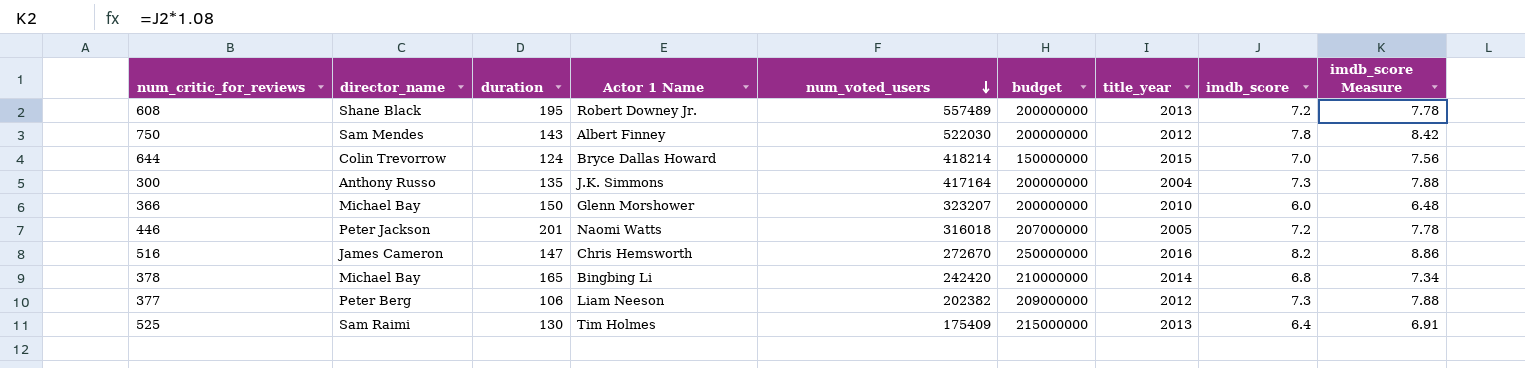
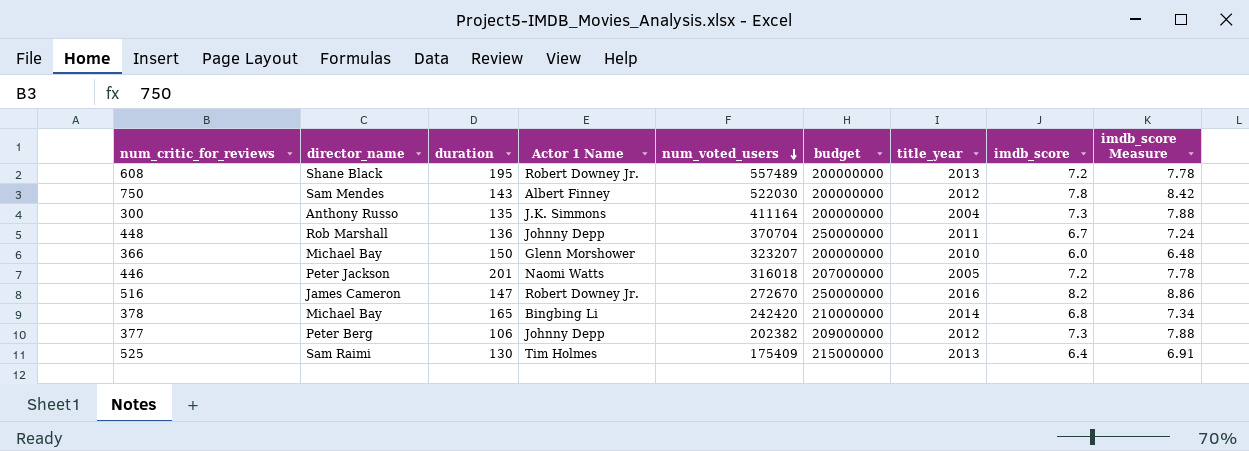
row 644: Colin Trevorrow | 124 | Bryce Dallas Howard | 418214 | 150000000 | 2015 | 7.0 | 7.56 -> none
300 | num_voted_users: 417164 -> 411164
row 448: none -> Rob Marshall | 136 | Johnny Depp | 370704 | 250000000 | 2011 | 6.7 | 7.24
516 | Actor 1 Name: Chris Hemsworth -> Robert Downey Jr.
377 | Actor 1 Name: Liam Neeson -> Johnny Depp

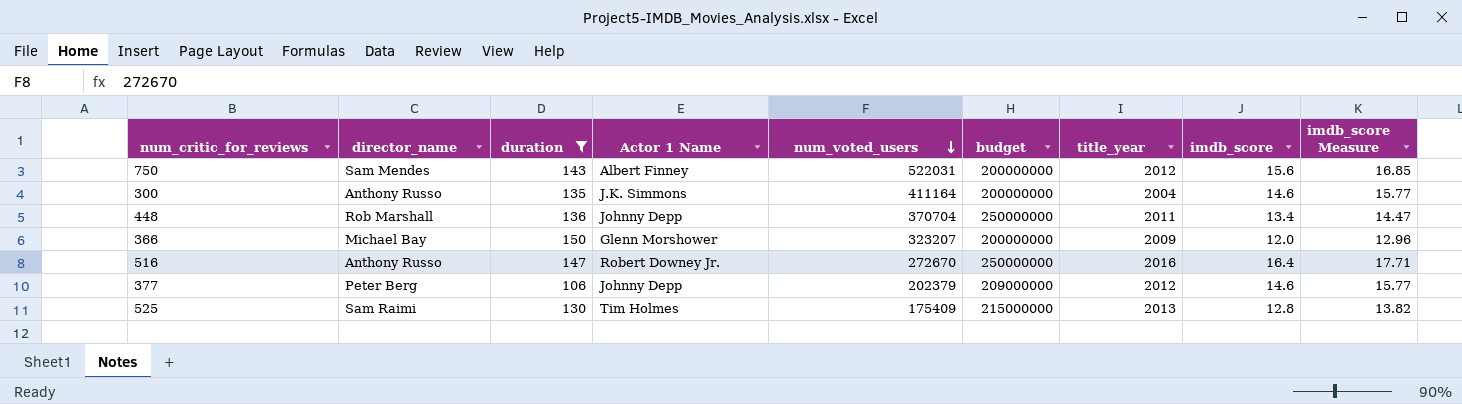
filter: none -> duration <= 150
750 | num_voted_users: 522030 -> 522031
750 | imdb_score: 7.8 -> 15.6
750 | imdb_score Measure: 8.42 -> 16.85
300 | imdb_score: 7.3 -> 14.6
300 | imdb_score Measure: 7.88 -> 15.77
448 | imdb_score: 6.7 -> 13.4
448 | imdb_score Measure: 7.24 -> 14.47
366 | title_year: 2010 -> 2009
366 | imdb_score: 6.0 -> 12.0
366 | imdb_score Measure: 6.48 -> 12.96
516 | director_name: James Cameron -> Anthony Russo
516 | imdb_score: 8.2 -> 16.4
516 | imdb_score Measure: 8.86 -> 17.71
377 | num_voted_users: 202382 -> 202379
377 | imdb_score: 7.3 -> 14.6
377 | imdb_score Measure: 7.88 -> 15.77
525 | imdb_score: 6.4 -> 12.8
525 | imdb_score Measure: 6.91 -> 13.82

